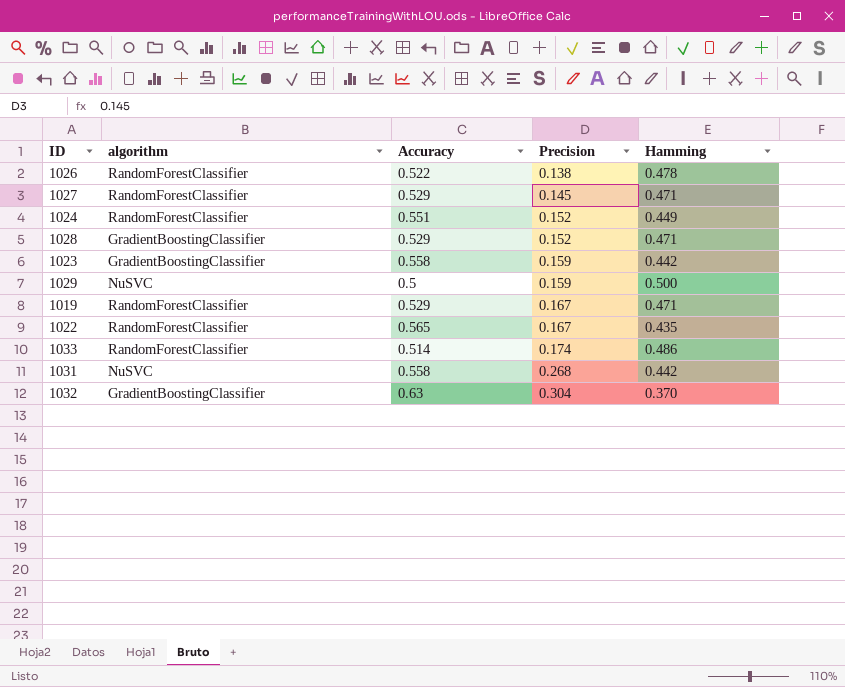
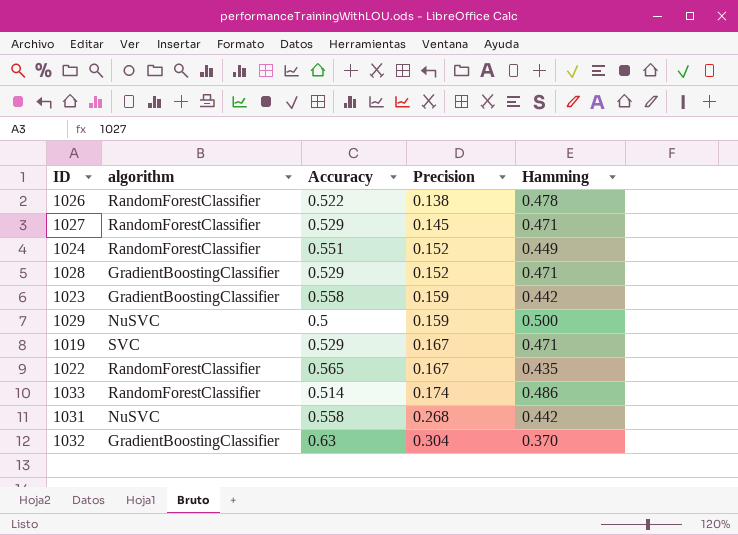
1019 | algorithm: RandomForestClassifier -> SVC

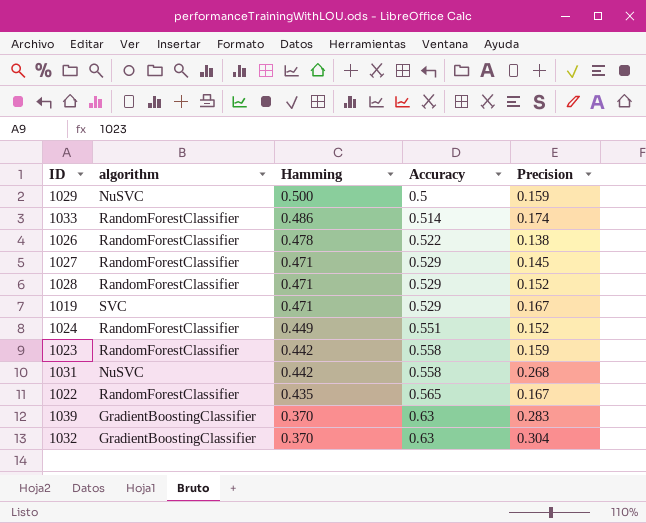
row order: Precision ascending -> Hamming descending
column Hamming | position: 5 -> 3
1028 | algorithm: GradientBoostingClassifier -> RandomForestClassifier
1023 | algorithm: GradientBoostingClassifier -> RandomForestClassifier
row 1039: none -> GradientBoostingClassifier | 0.370 | 0.63 | 0.283

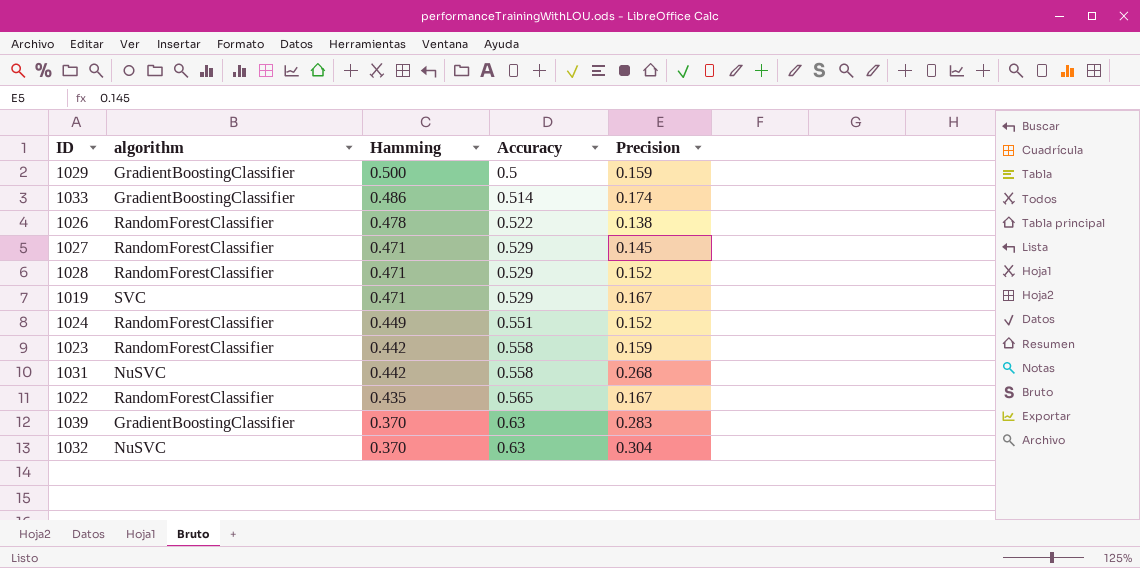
1029 | algorithm: NuSVC -> GradientBoostingClassifier
1033 | algorithm: RandomForestClassifier -> GradientBoostingClassifier
1032 | algorithm: GradientBoostingClassifier -> NuSVC

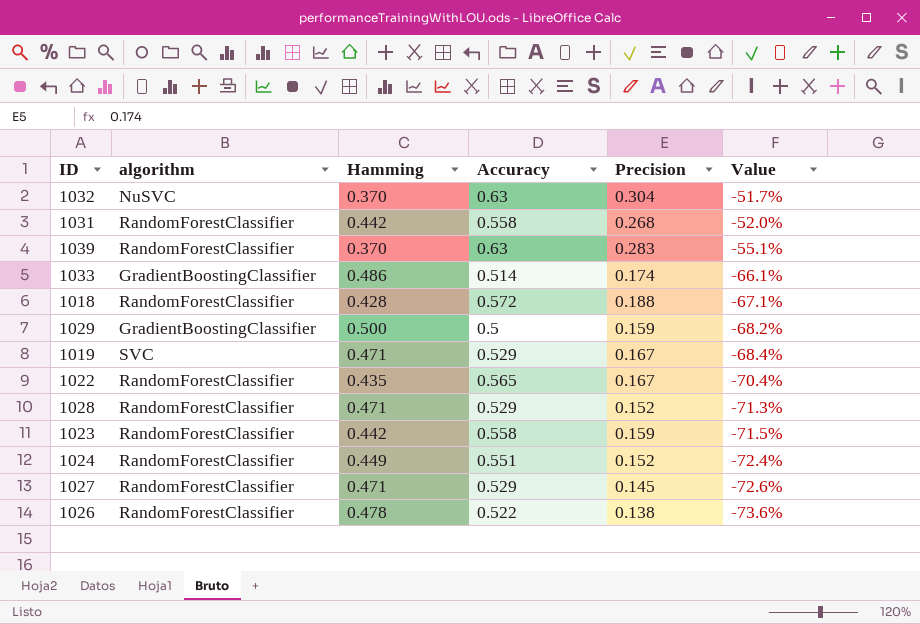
row order: Hamming descending -> Value descending
column Value | formula: none -> ([Precision] - [Accuracy]) / [Accuracy]
1031 | algorithm: NuSVC -> RandomForestClassifier
1039 | algorithm: GradientBoostingClassifier -> RandomForestClassifier
row 1018: none -> RandomForestClassifier | 0.428 | 0.572 | 0.188 | -67.1%

